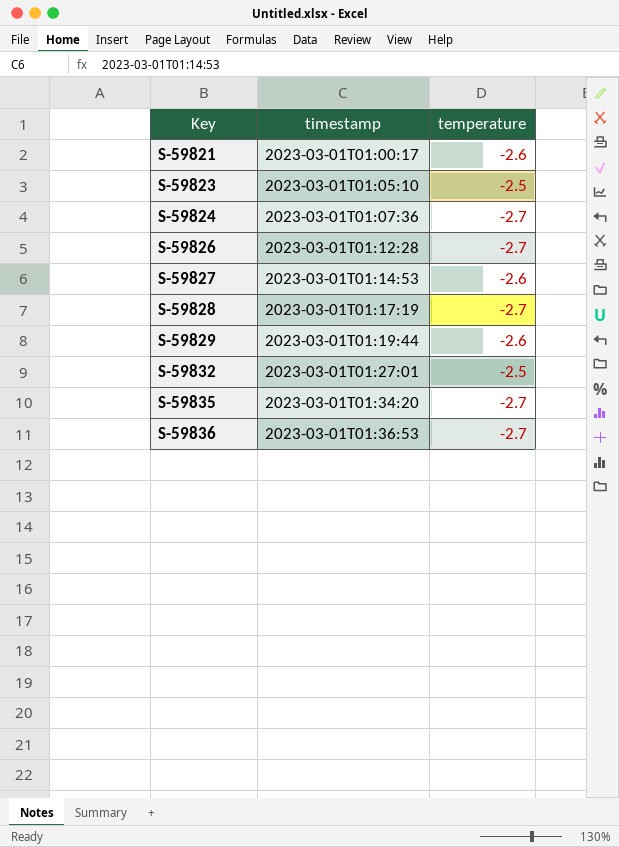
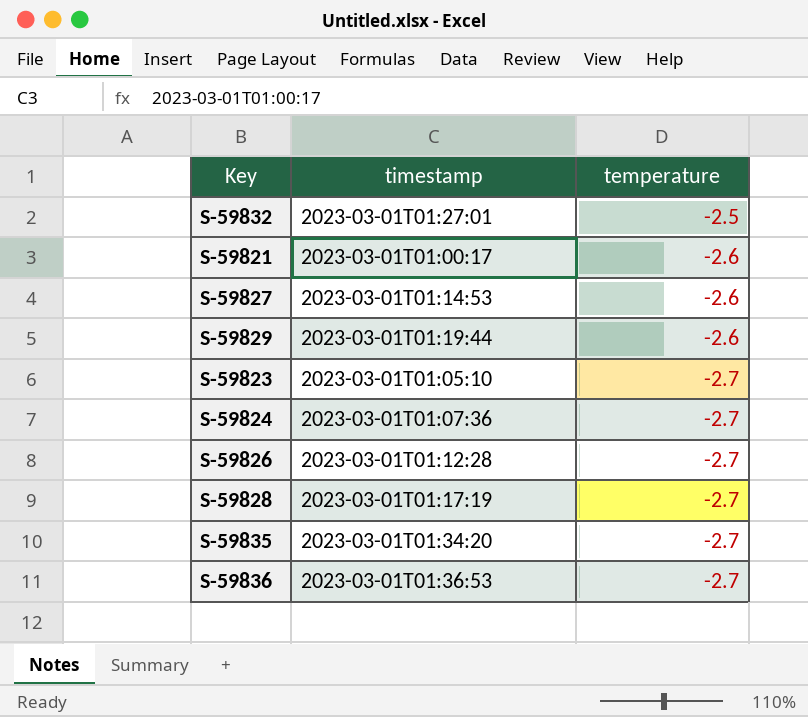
row order: Key ascending -> temperature descending
S-59823 | temperature: -2.5 -> -2.7

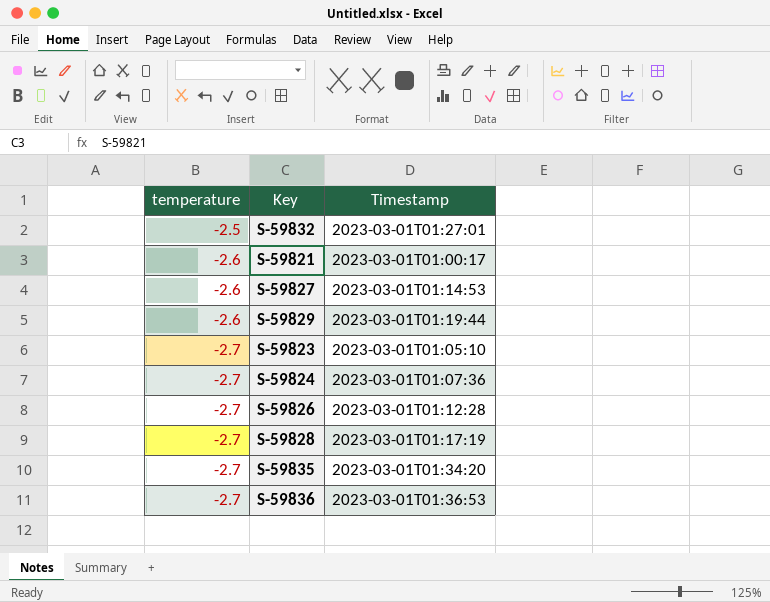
column temperature | position: 3 -> 1
column name: timestamp -> Timestamp

